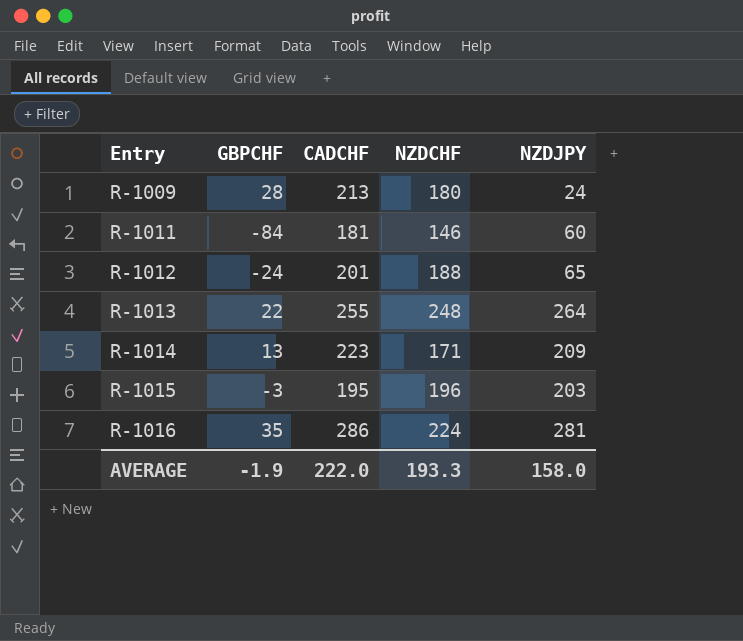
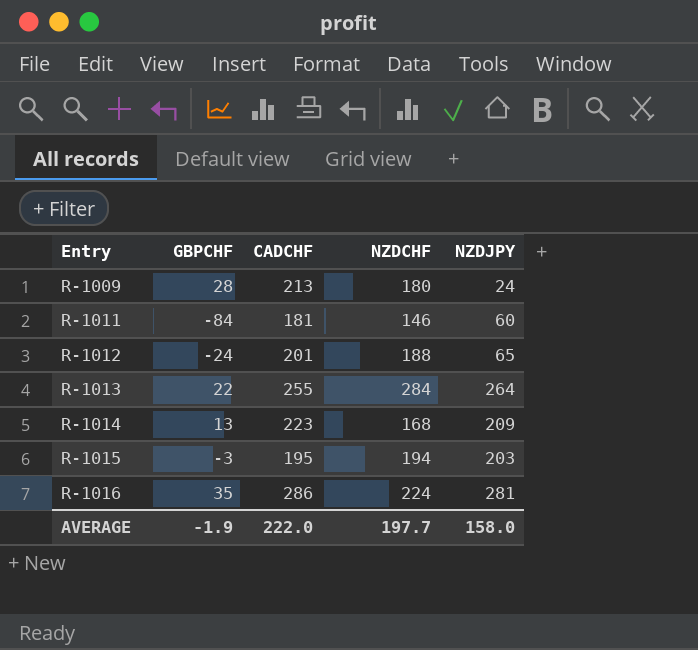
R-1013 | NZDCHF: 248 -> 284
R-1014 | NZDCHF: 171 -> 168
R-1015 | NZDCHF: 196 -> 194
AVERAGE | NZDCHF: 193.3 -> 197.7

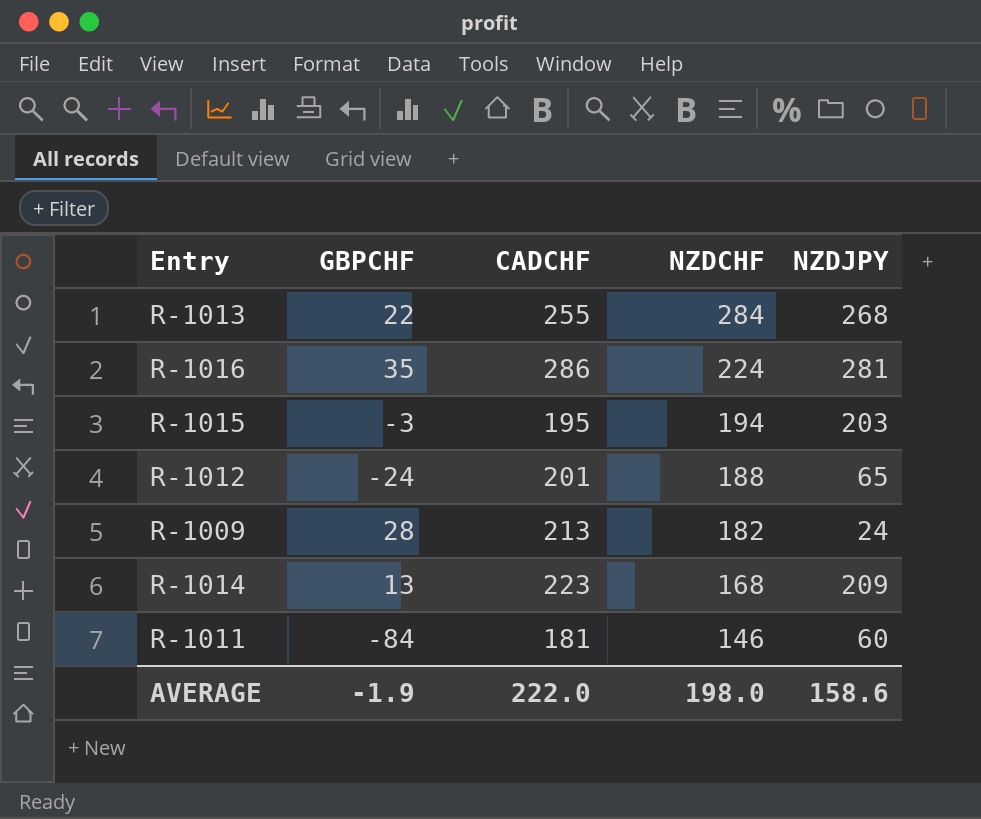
row order: Entry ascending -> NZDCHF descending
R-1013 | NZDJPY: 264 -> 268
R-1009 | NZDCHF: 180 -> 182
AVERAGE | NZDCHF: 197.7 -> 198.0
AVERAGE | NZDJPY: 158.0 -> 158.6

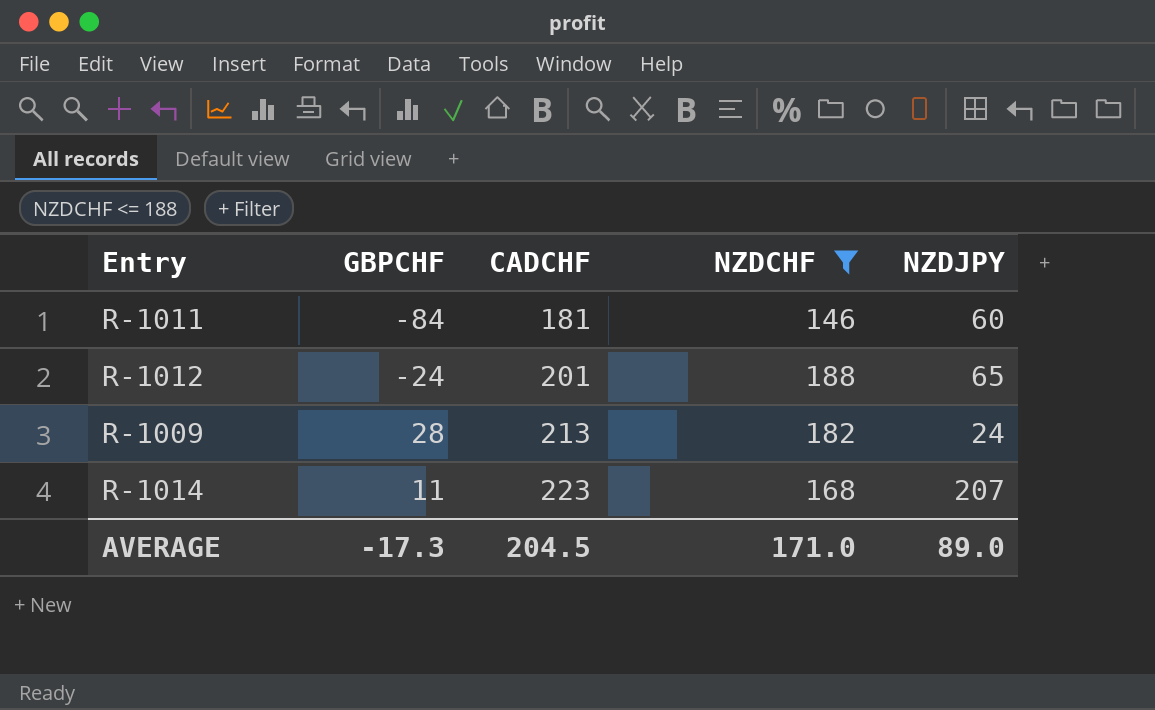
filter: none -> NZDCHF <= 188
row order: NZDCHF descending -> CADCHF ascending
R-1014 | GBPCHF: 13 -> 11
R-1014 | NZDJPY: 209 -> 207
AVERAGE | GBPCHF: -1.9 -> -17.3
AVERAGE | CADCHF: 222.0 -> 204.5
AVERAGE | NZDCHF: 198.0 -> 171.0
AVERAGE | NZDJPY: 158.6 -> 89.0

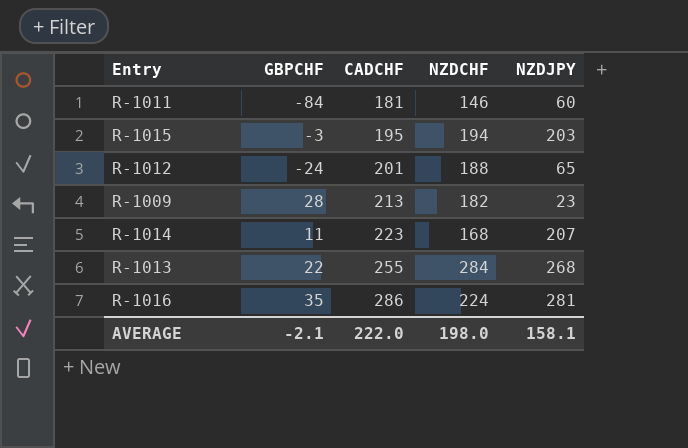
filter: NZDCHF <= 188 -> none
R-1009 | NZDJPY: 24 -> 23
AVERAGE | GBPCHF: -17.3 -> -2.1
AVERAGE | CADCHF: 204.5 -> 222.0
AVERAGE | NZDCHF: 171.0 -> 198.0
AVERAGE | NZDJPY: 89.0 -> 158.1

